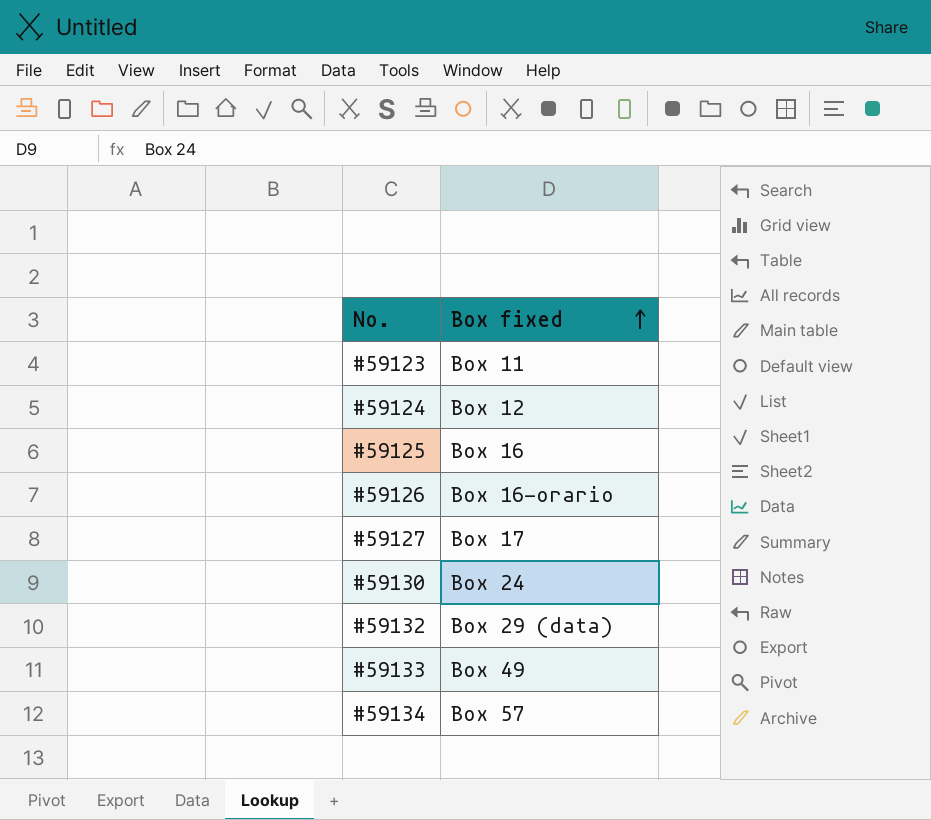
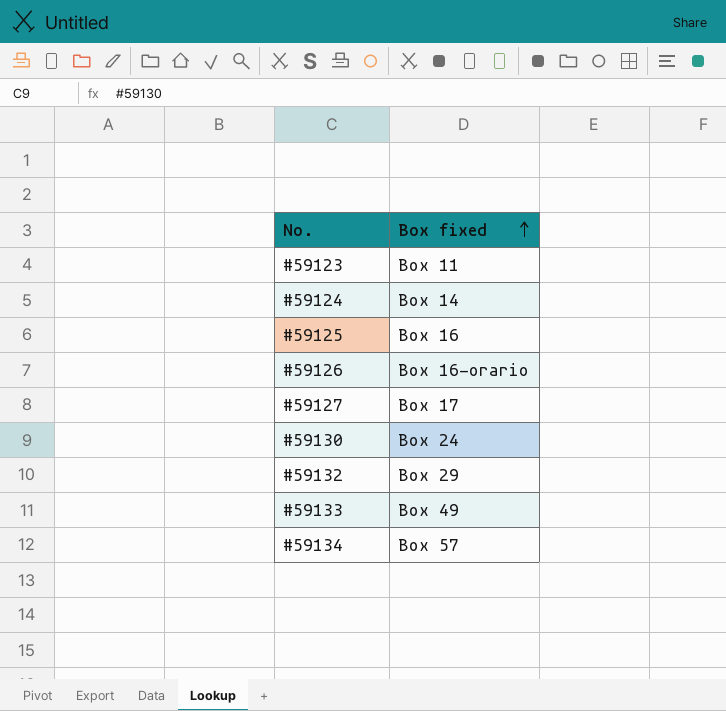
#59124 | Box fixed: Box 12 -> Box 14
#59132 | Box fixed: Box 29 (data) -> Box 29

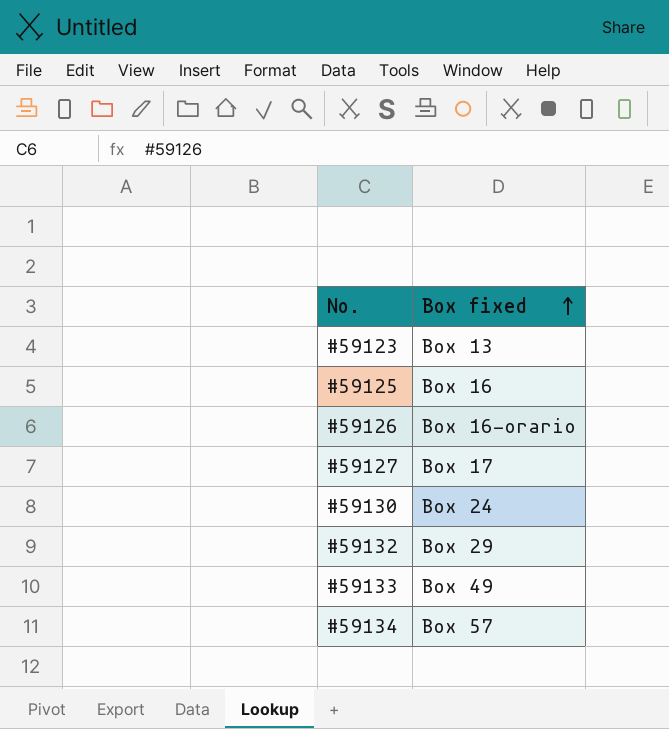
row #59124: Box 14 -> none
#59123 | Box fixed: Box 11 -> Box 13

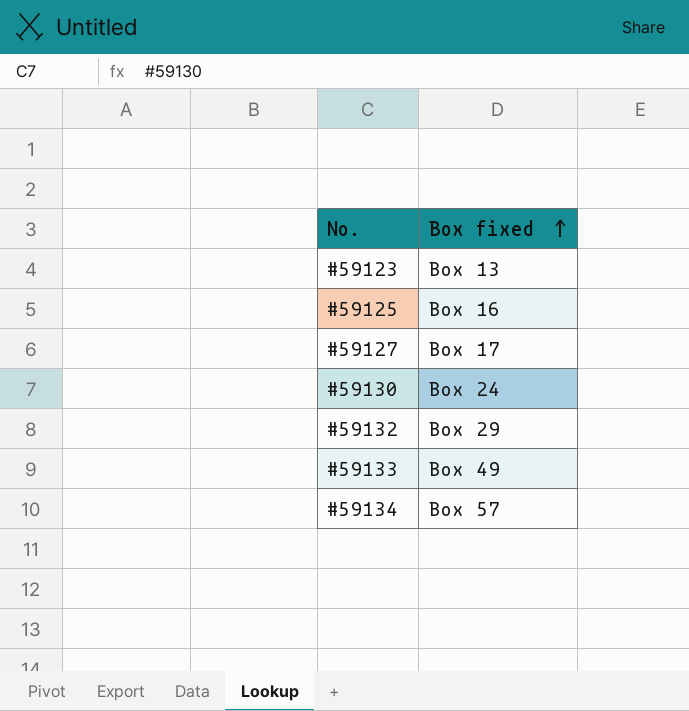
row #59126: Box 16-orario -> none

